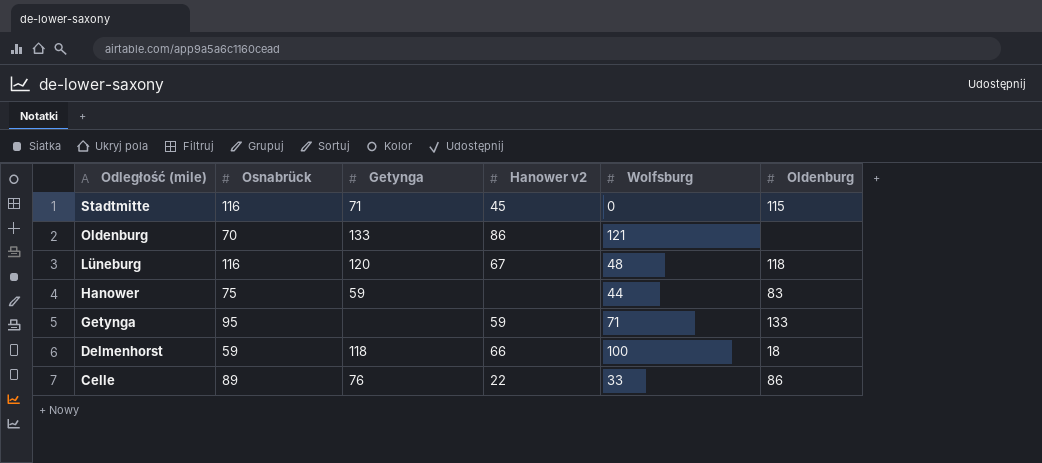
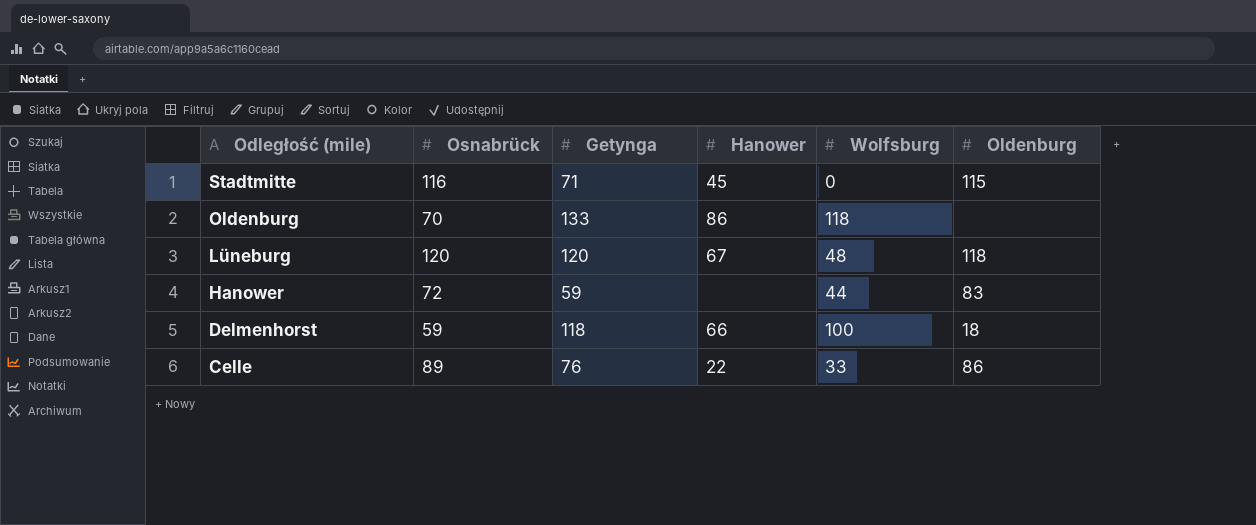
column name: Hanower v2 -> Hanower
row Getynga: 95 | none | 59 | 71 | 133 -> none
Oldenburg | Wolfsburg: 121 -> 118
Lüneburg | Osnabrück: 116 -> 120
Hanower | Osnabrück: 75 -> 72

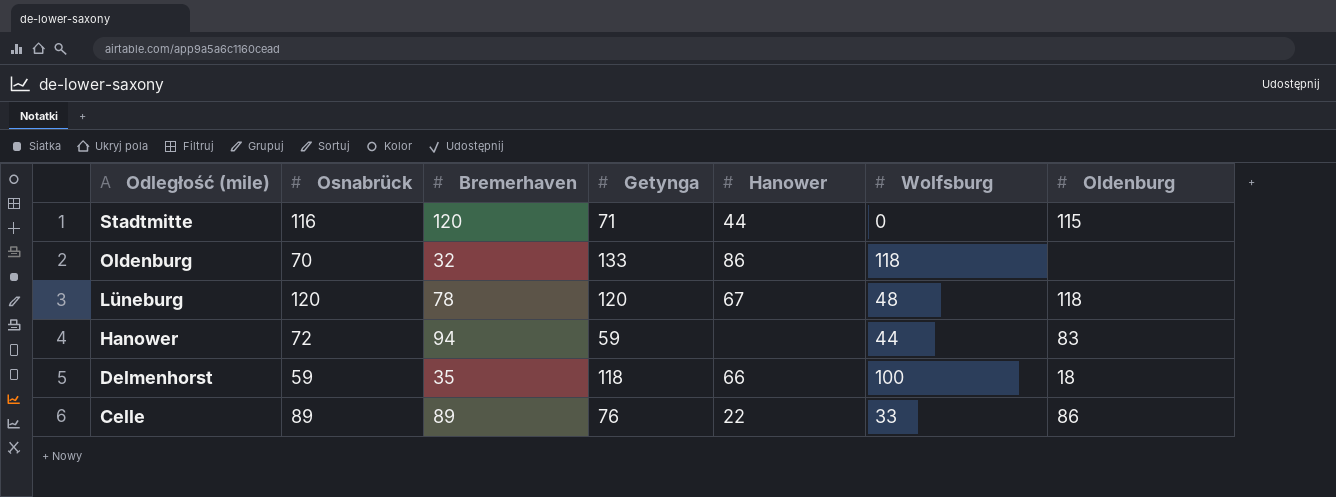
column Bremerhaven | position: none -> 3
Stadtmitte | Hanower: 45 -> 44

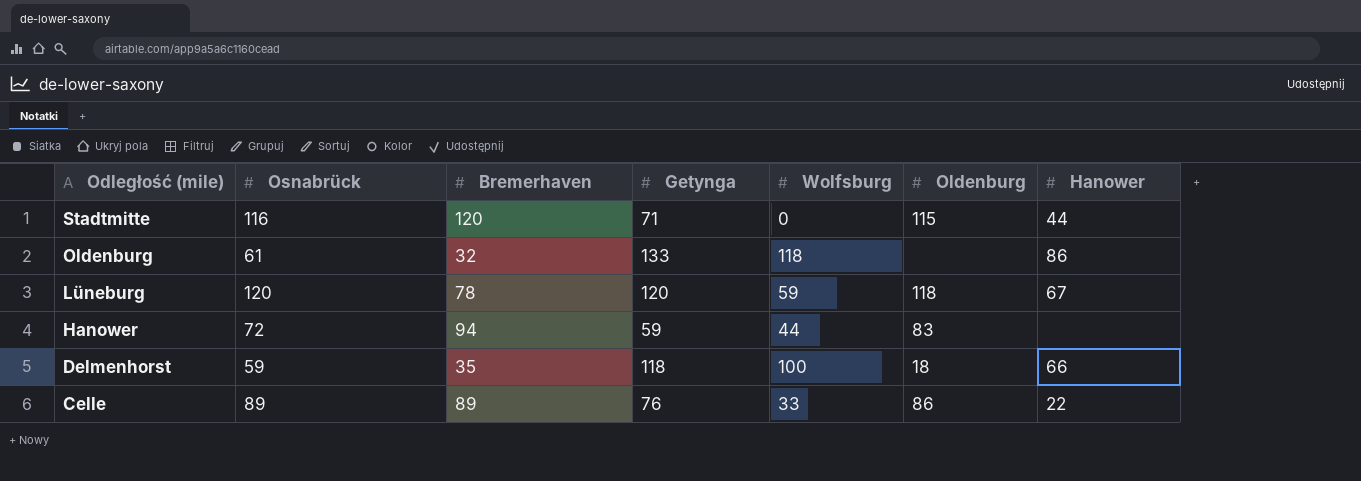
column Hanower | position: 5 -> 7
Oldenburg | Osnabrück: 70 -> 61
Lüneburg | Wolfsburg: 48 -> 59

